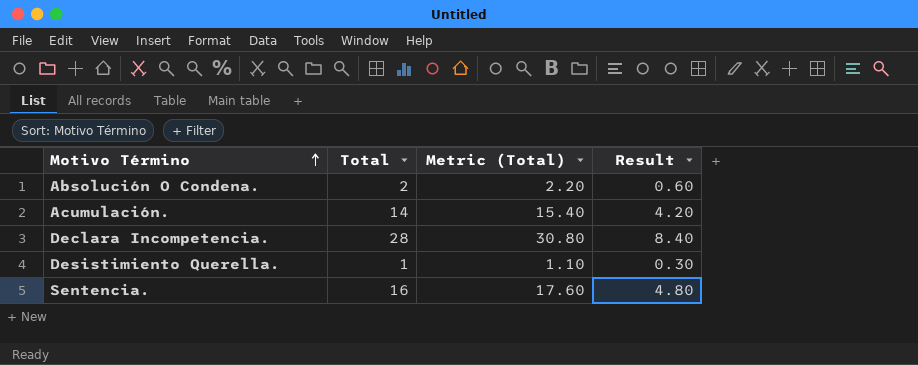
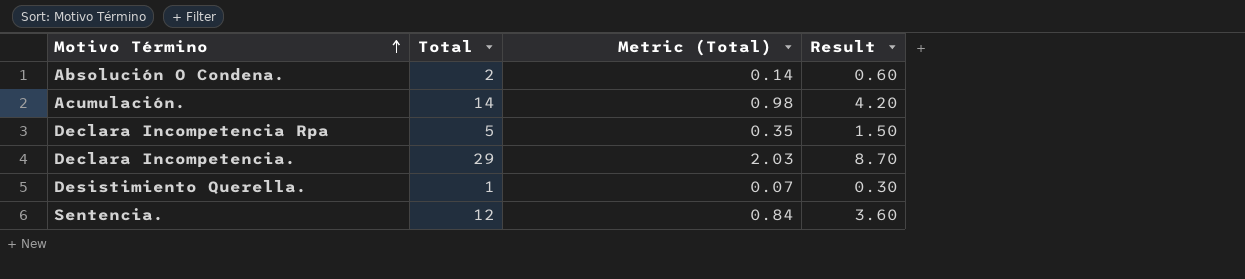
column Metric (Total) | formula: [Total] * 1.1 -> [Total] * 0.07
row Declara Incompetencia Rpa: none -> 5 | 0.35 | 1.50
Declara Incompetencia. | Total: 28 -> 29
Declara Incompetencia. | Result: 8.40 -> 8.70
Sentencia. | Total: 16 -> 12
Sentencia. | Result: 4.80 -> 3.60

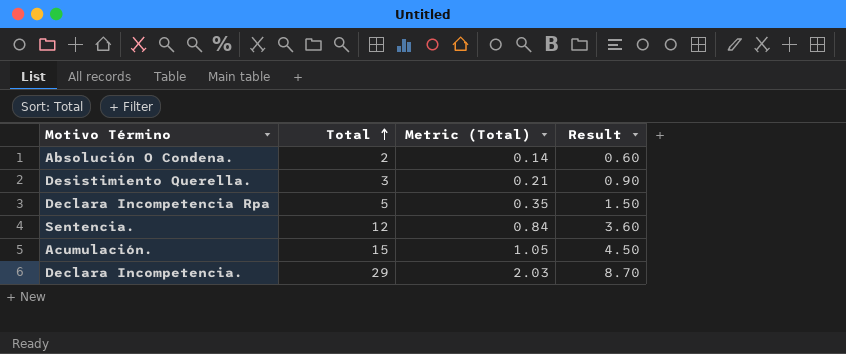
row order: Motivo Término ascending -> Total ascending
Desistimiento Querella. | Total: 1 -> 3
Desistimiento Querella. | Metric (Total): 0.07 -> 0.21
Desistimiento Querella. | Result: 0.30 -> 0.90
Acumulación. | Total: 14 -> 15
Acumulación. | Metric (Total): 0.98 -> 1.05
Acumulación. | Result: 4.20 -> 4.50

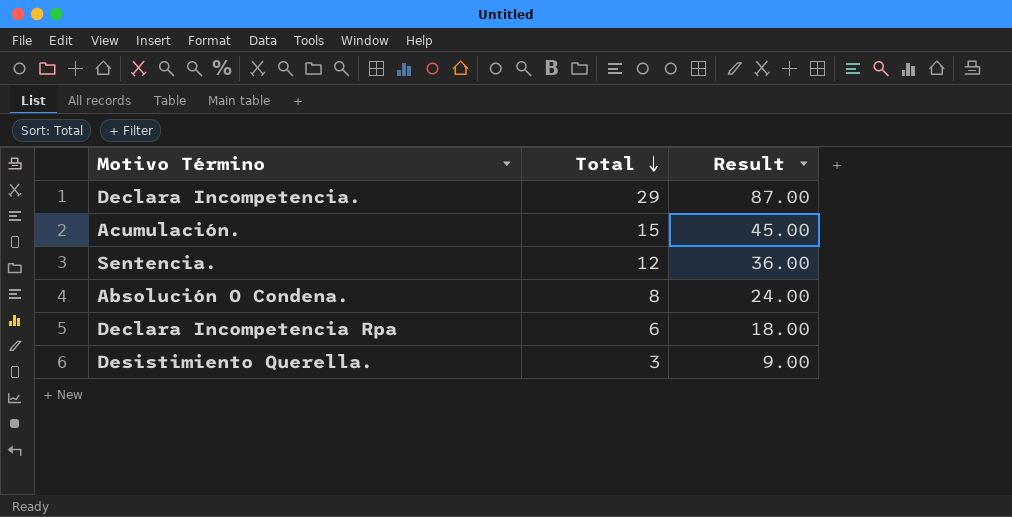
row order: Total ascending -> Total descending
column Metric (Total) | formula: [Total] * 0.07 -> none
column Result | formula: [Total] * 0.3 -> [Total] * 3
Absolución O Condena. | Total: 2 -> 8
Declara Incompetencia Rpa | Total: 5 -> 6

